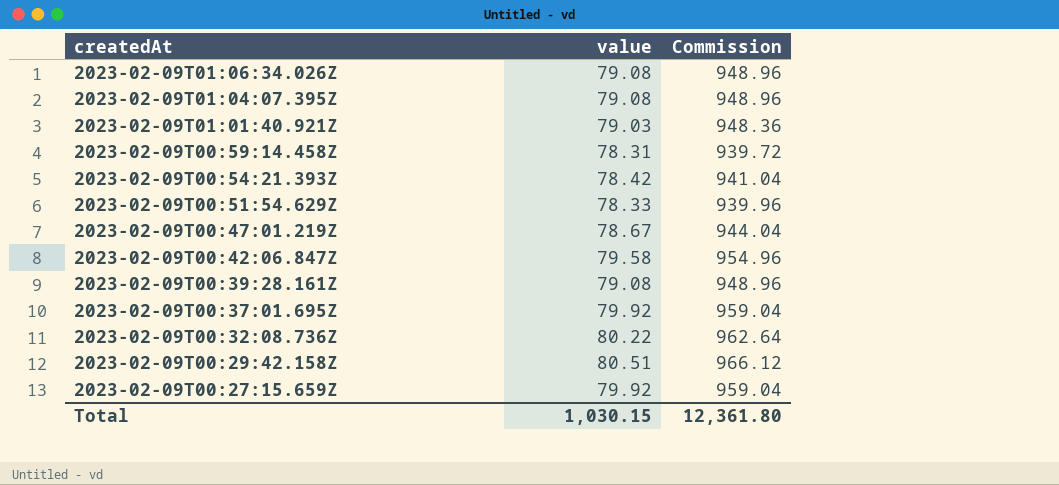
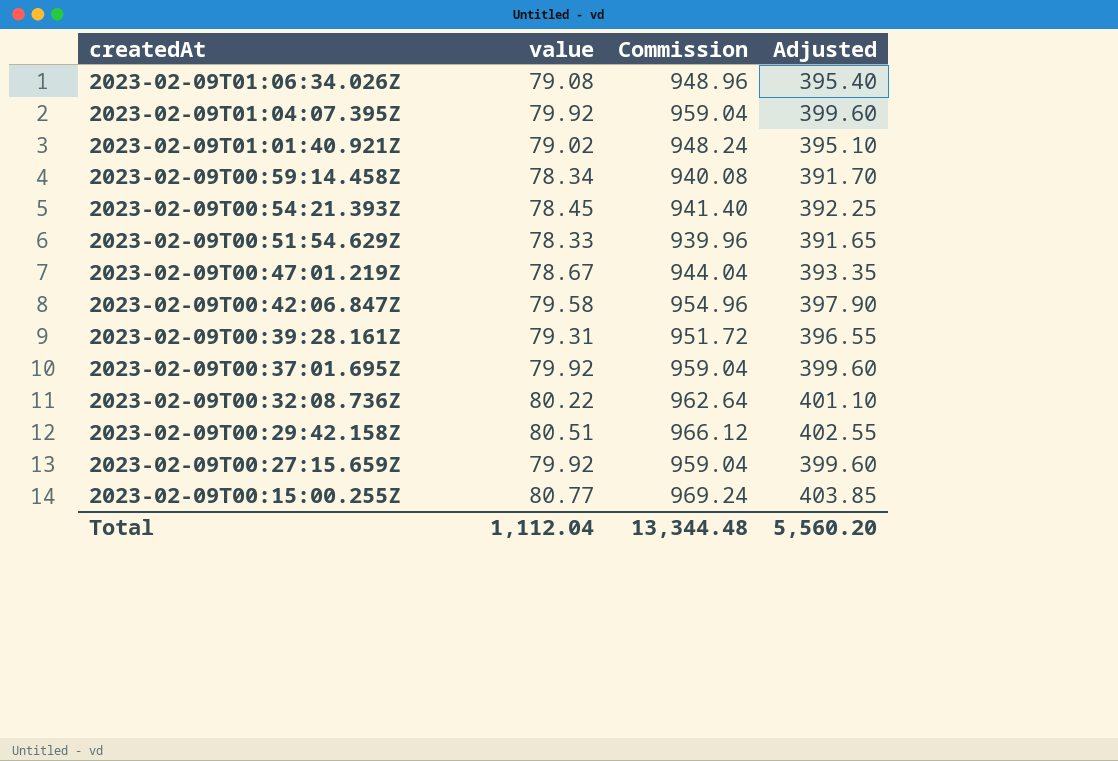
column Adjusted | formula: none -> [value] * 5
2023-02-09T01:04:07.395Z | value: 79.08 -> 79.92
2023-02-09T01:04:07.395Z | Commission: 948.96 -> 959.04
2023-02-09T01:01:40.921Z | value: 79.03 -> 79.02
2023-02-09T01:01:40.921Z | Commission: 948.36 -> 948.24
2023-02-09T00:59:14.458Z | value: 78.31 -> 78.34
2023-02-09T00:59:14.458Z | Commission: 939.72 -> 940.08
2023-02-09T00:54:21.393Z | value: 78.42 -> 78.45
2023-02-09T00:54:21.393Z | Commission: 941.04 -> 941.40
2023-02-09T00:39:28.161Z | value: 79.08 -> 79.31
2023-02-09T00:39:28.161Z | Commission: 948.96 -> 951.72
row 2023-02-09T00:15:00.255Z: none -> 80.77 | 969.24 | 403.85
Total | value: 1,030.15 -> 1,112.04
Total | Commission: 12,361.80 -> 13,344.48

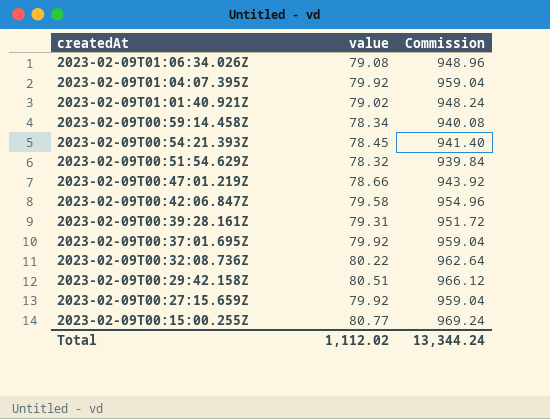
column Adjusted | formula: [value] * 5 -> none
2023-02-09T00:51:54.629Z | value: 78.33 -> 78.32
2023-02-09T00:51:54.629Z | Commission: 939.96 -> 939.84
2023-02-09T00:47:01.219Z | value: 78.67 -> 78.66
2023-02-09T00:47:01.219Z | Commission: 944.04 -> 943.92
Total | value: 1,112.04 -> 1,112.02
Total | Commission: 13,344.48 -> 13,344.24

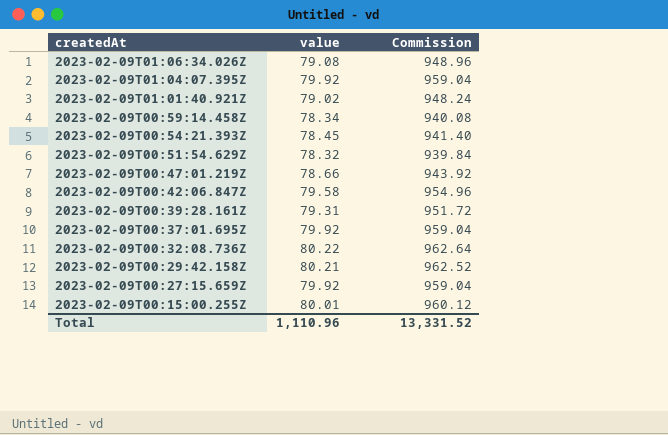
2023-02-09T00:29:42.158Z | value: 80.51 -> 80.21
2023-02-09T00:29:42.158Z | Commission: 966.12 -> 962.52
2023-02-09T00:15:00.255Z | value: 80.77 -> 80.01
2023-02-09T00:15:00.255Z | Commission: 969.24 -> 960.12
Total | value: 1,112.02 -> 1,110.96
Total | Commission: 13,344.24 -> 13,331.52

